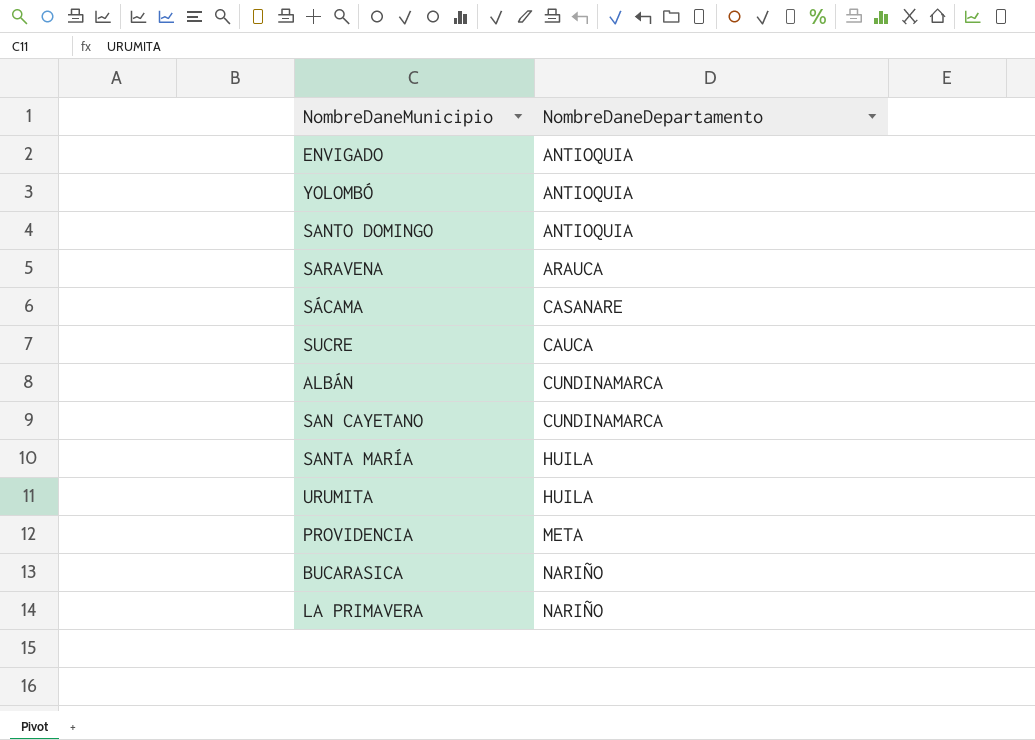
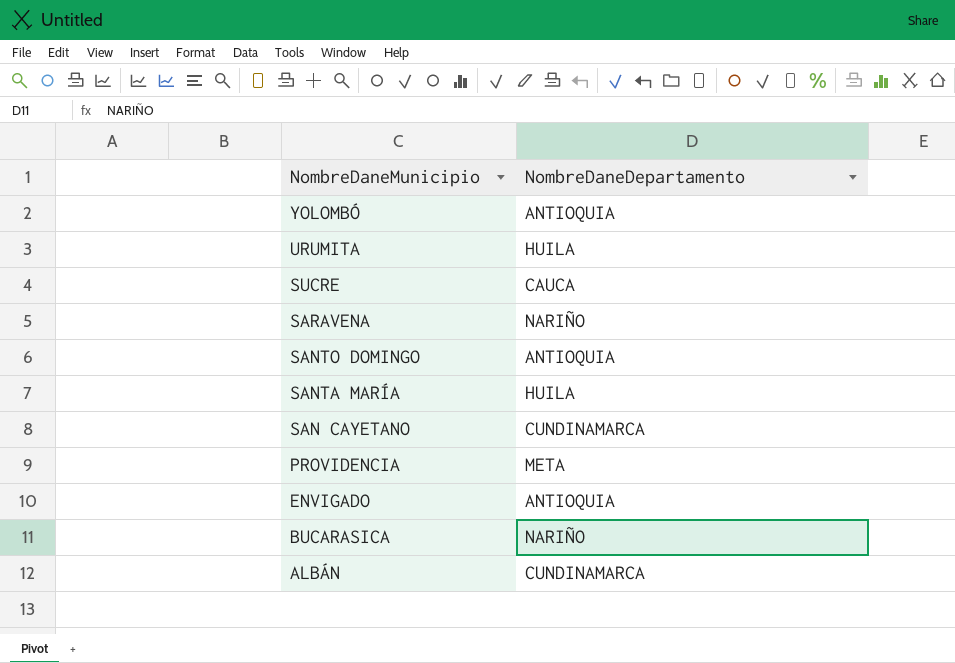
row order: NombreDaneDepartamento ascending -> NombreDaneMunicipio descending
row SÁCAMA: CASANARE -> none
row LA PRIMAVERA: NARIÑO -> none
SARAVENA | NombreDaneDepartamento: ARAUCA -> NARIÑO

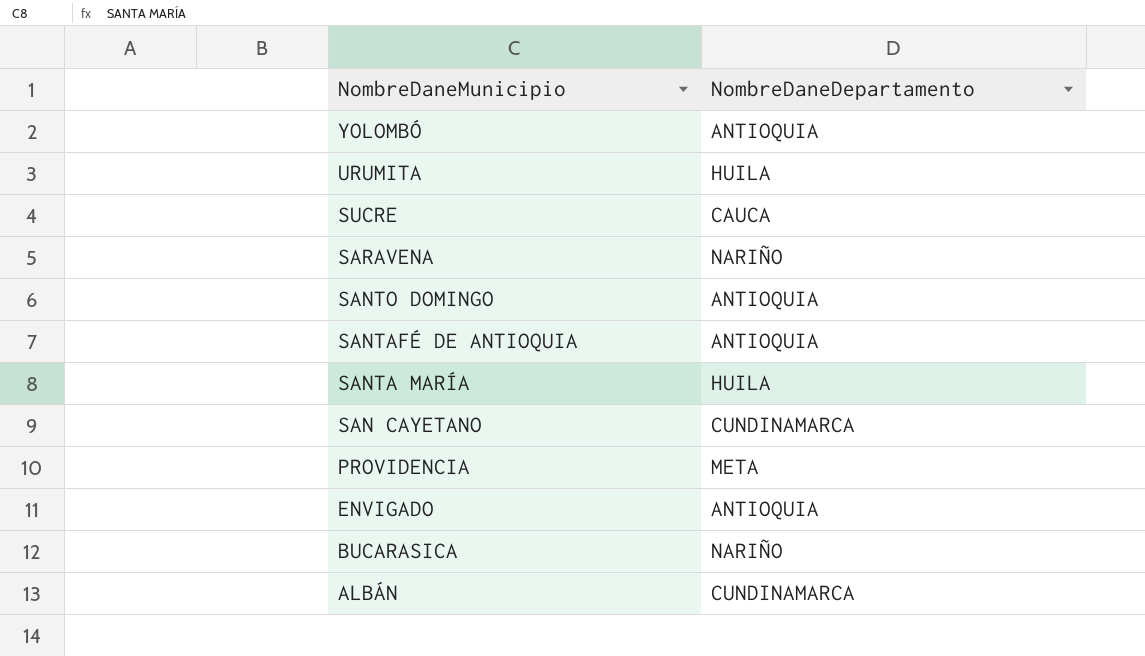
row SANTAFÉ DE ANTIOQUIA: none -> ANTIOQUIA

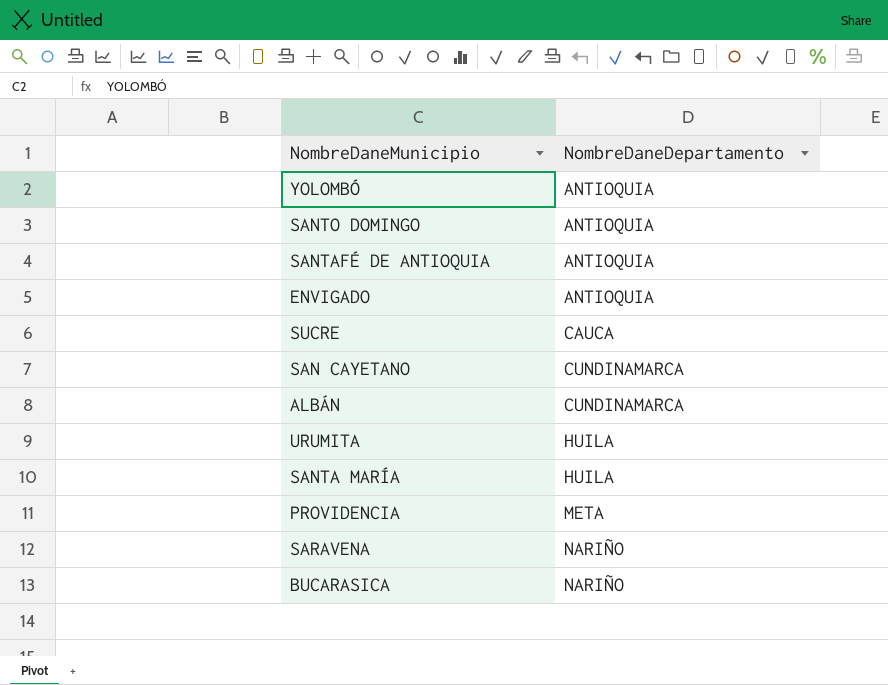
row order: NombreDaneMunicipio descending -> NombreDaneDepartamento ascending

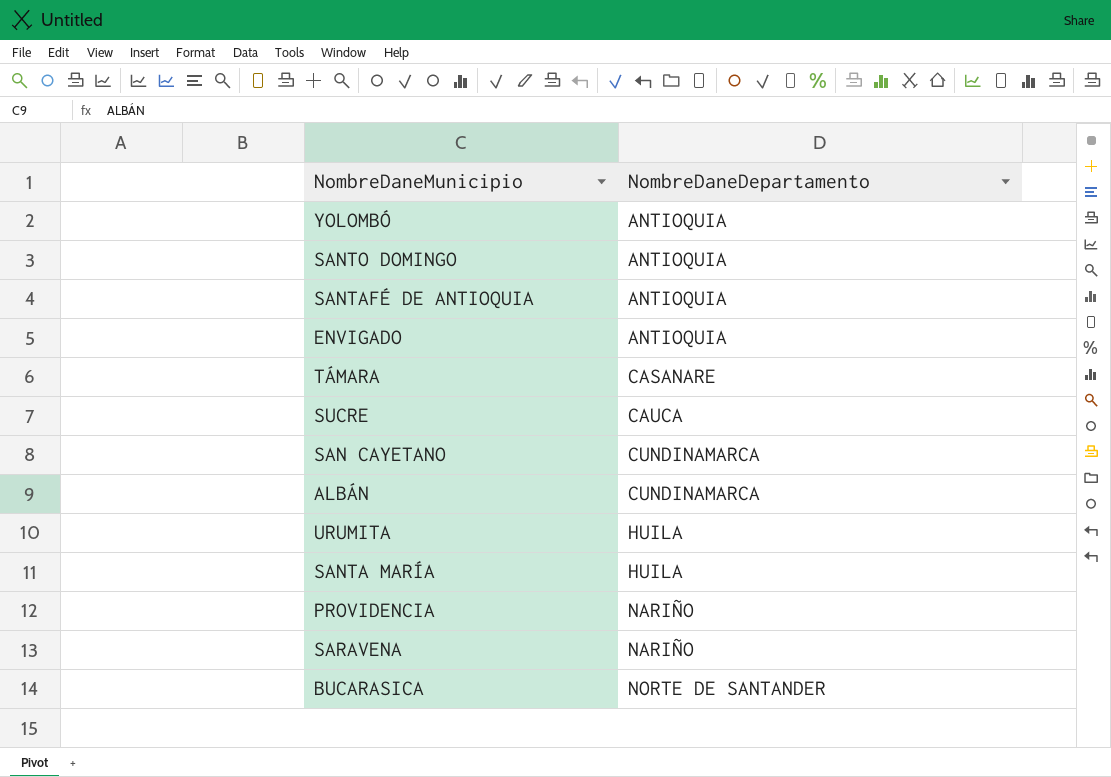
row TÁMARA: none -> CASANARE
PROVIDENCIA | NombreDaneDepartamento: META -> NARIÑO
BUCARASICA | NombreDaneDepartamento: NARIÑO -> NORTE DE SANTANDER

